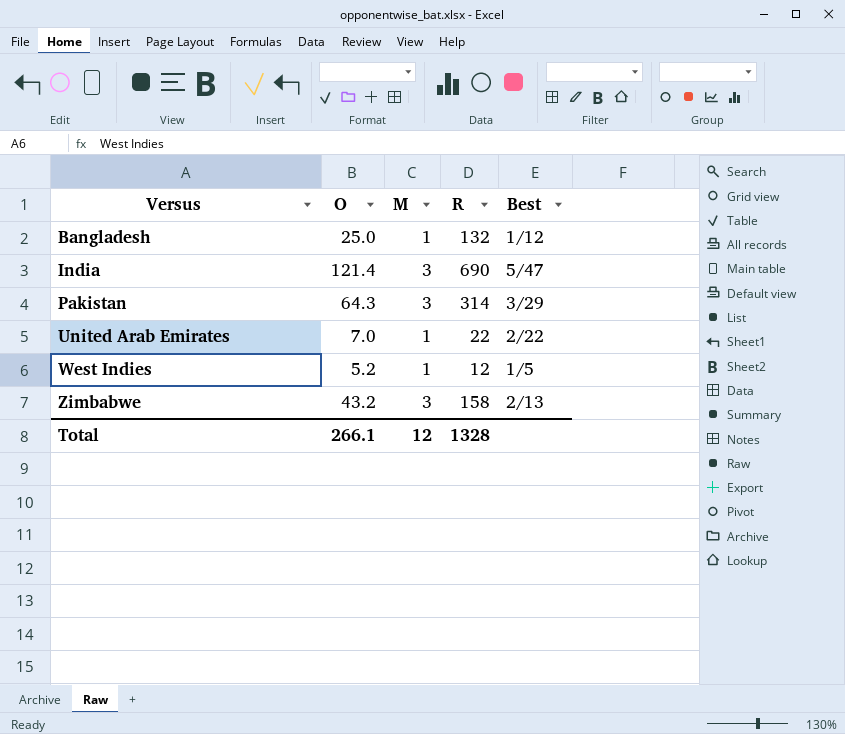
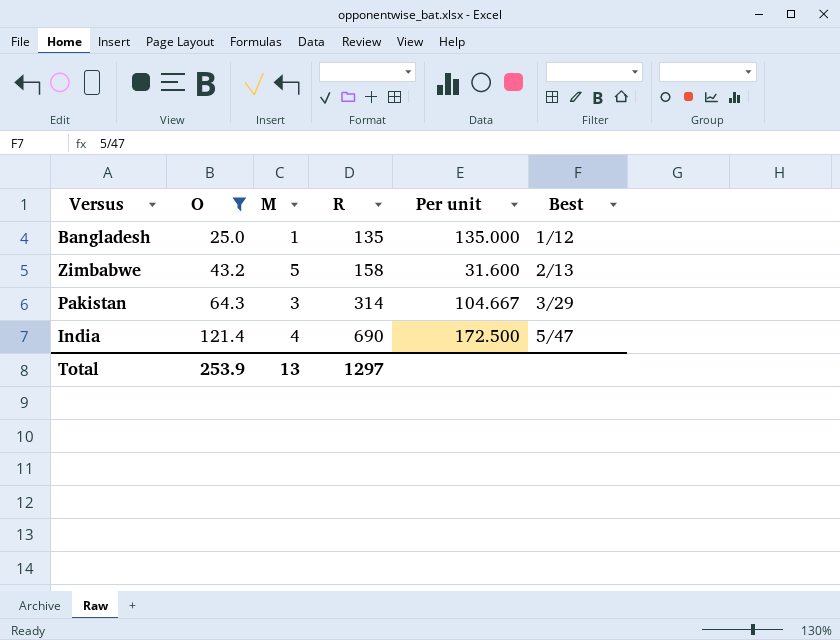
filter: none -> O >= 25.0
row order: Versus ascending -> O ascending
column Per unit | formula: none -> [R] / [M]
Bangladesh | R: 132 -> 135
Zimbabwe | M: 3 -> 5
India | M: 3 -> 4
Total | O: 266.1 -> 253.9
Total | M: 12 -> 13
Total | R: 1328 -> 1297

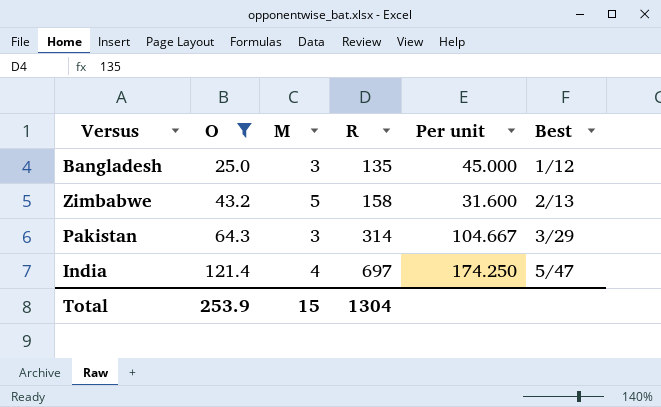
Bangladesh | M: 1 -> 3
Bangladesh | Per unit: 135.000 -> 45.000
India | R: 690 -> 697
India | Per unit: 172.500 -> 174.250
Total | M: 13 -> 15
Total | R: 1297 -> 1304

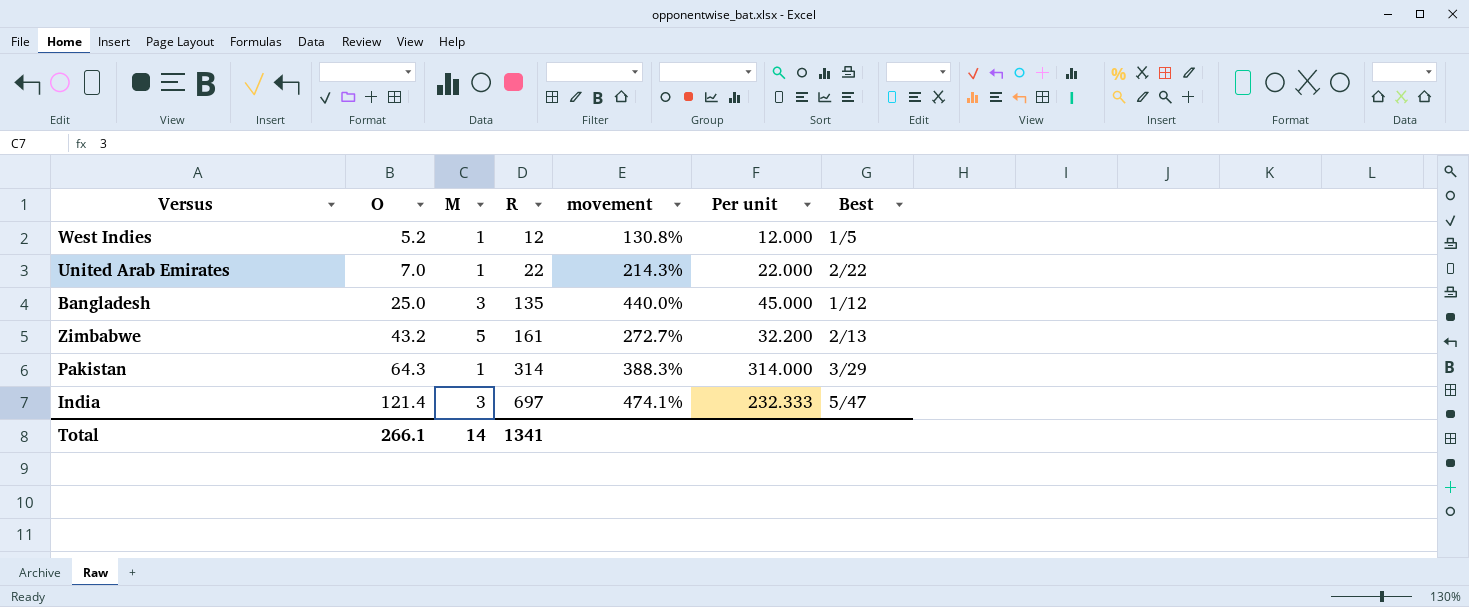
filter: O >= 25.0 -> none
column movement | formula: none -> ([R] - [O]) / [O]
Zimbabwe | R: 158 -> 161
Zimbabwe | Per unit: 31.600 -> 32.200
Pakistan | M: 3 -> 1
Pakistan | Per unit: 104.667 -> 314.000
India | M: 4 -> 3
India | Per unit: 174.250 -> 232.333
Total | O: 253.9 -> 266.1
Total | M: 15 -> 14
Total | R: 1304 -> 1341

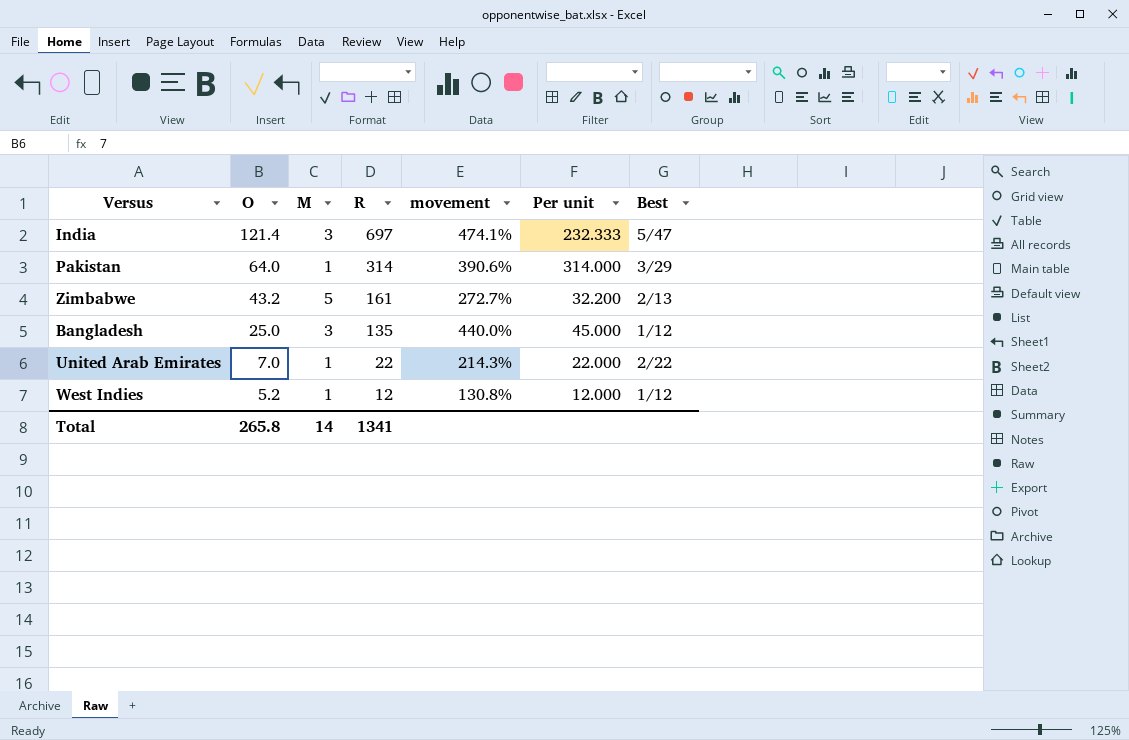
row order: O ascending -> O descending
Pakistan | O: 64.3 -> 64.0
Pakistan | movement: 388.3% -> 390.6%
West Indies | Best: 1/5 -> 1/12
Total | O: 266.1 -> 265.8

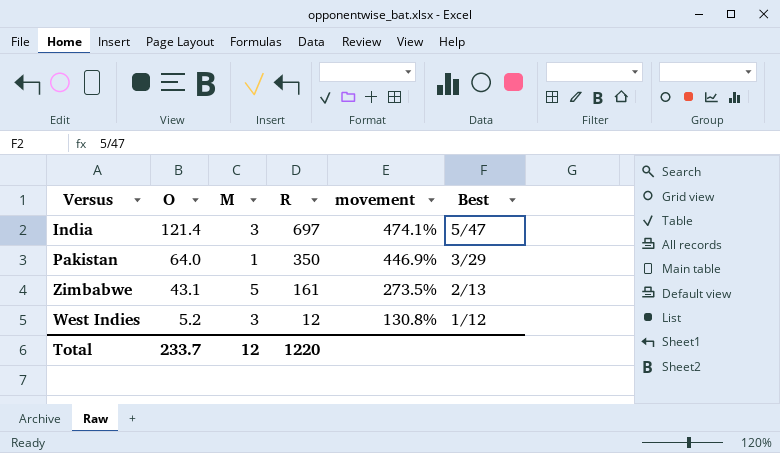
column Per unit | formula: [R] / [M] -> none
row Bangladesh: 25.0 | 3 | 135 | 440.0% | 45.000 | 1/12 -> none
row United Arab Emirates: 7.0 | 1 | 22 | 214.3% | 22.000 | 2/22 -> none
Pakistan | R: 314 -> 350
Pakistan | movement: 390.6% -> 446.9%
Zimbabwe | O: 43.2 -> 43.1
Zimbabwe | movement: 272.7% -> 273.5%
West Indies | M: 1 -> 3
Total | O: 265.8 -> 233.7
Total | M: 14 -> 12
Total | R: 1341 -> 1220

